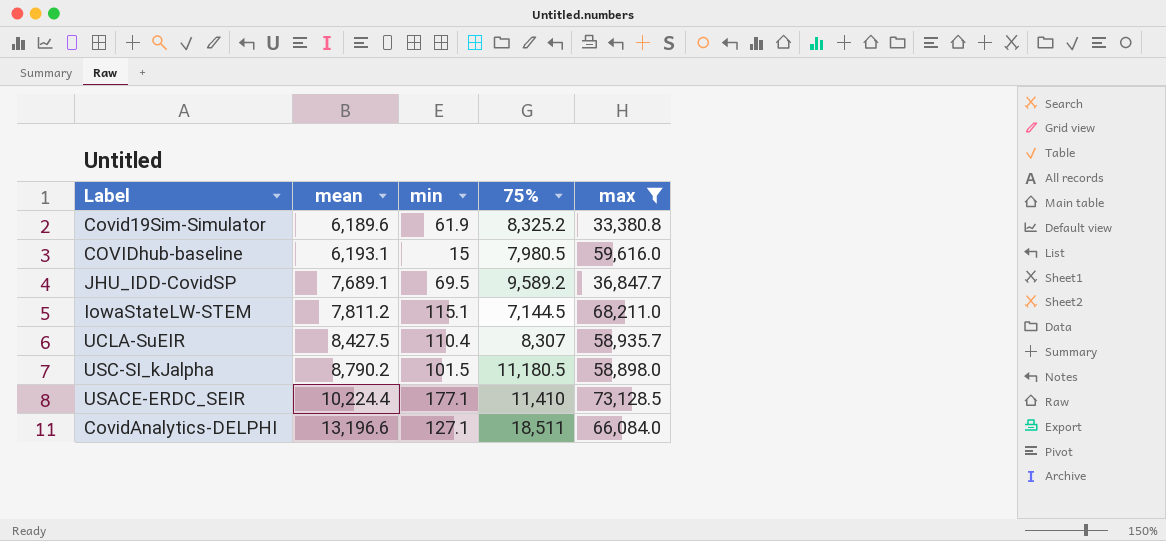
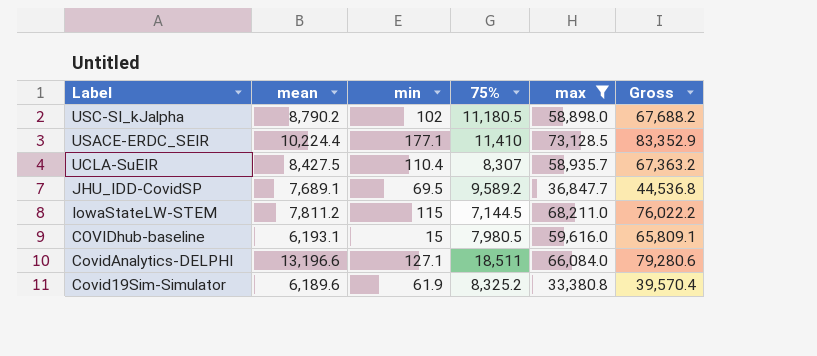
row order: mean ascending -> Label descending
column Gross | formula: none -> [mean] + [max]
USC-SI_kJalpha | min: 101.5 -> 102
IowaStateLW-STEM | min: 115.1 -> 115

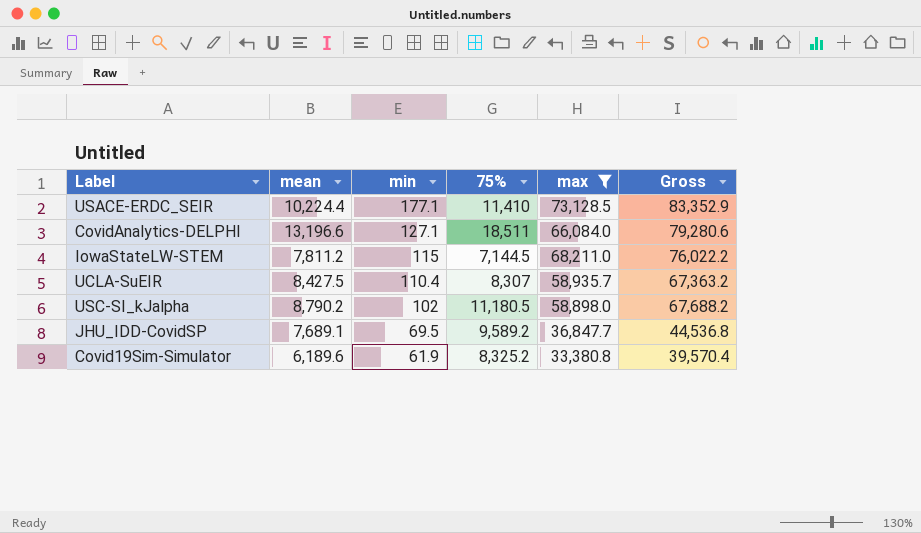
row order: Label descending -> min descending
row COVIDhub-baseline: 6,193.1 | 15 | 7,980.5 | 59,616.0 | 65,809.1 -> none

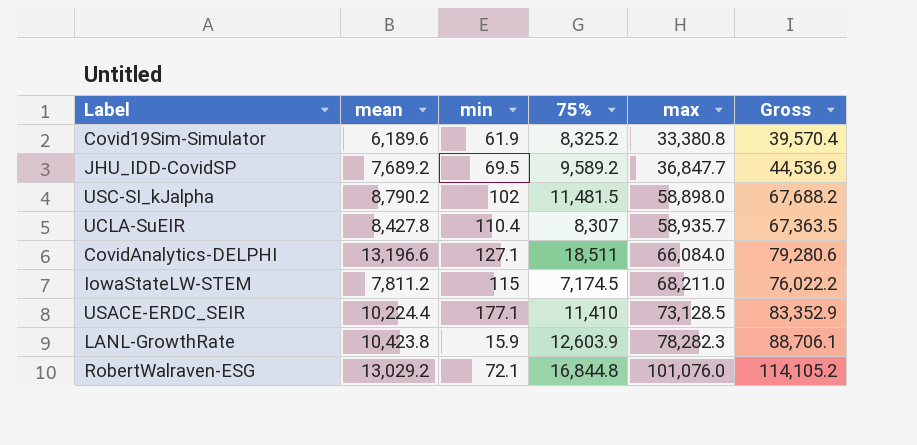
filter: max <= 73,128.5 -> none
row order: min descending -> max ascending
JHU_IDD-CovidSP | mean: 7,689.1 -> 7,689.2
JHU_IDD-CovidSP | Gross: 44,536.8 -> 44,536.9
USC-SI_kJalpha | 75%: 11,180.5 -> 11,481.5
UCLA-SuEIR | mean: 8,427.5 -> 8,427.8
UCLA-SuEIR | Gross: 67,363.2 -> 67,363.5
IowaStateLW-STEM | 75%: 7,144.5 -> 7,174.5

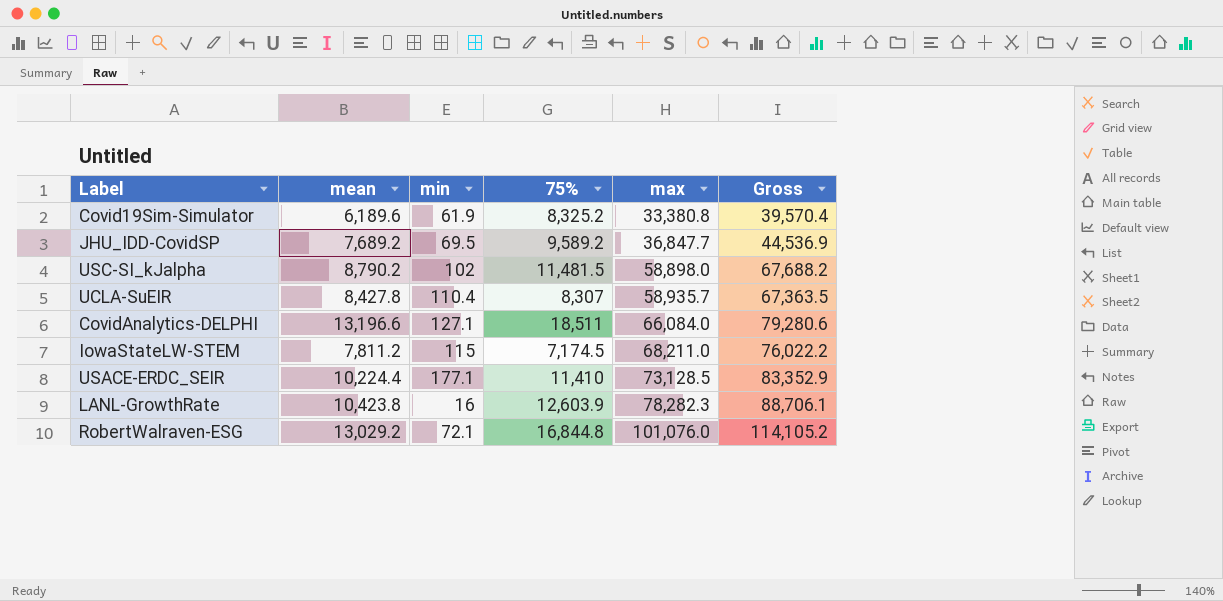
LANL-GrowthRate | min: 15.9 -> 16

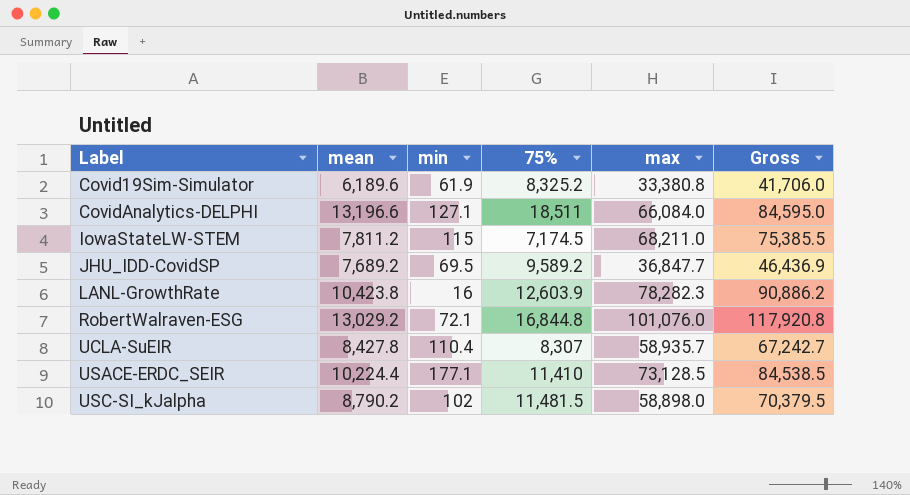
row order: max ascending -> Label ascending
column Gross | formula: [mean] + [max] -> [75%] + [max]

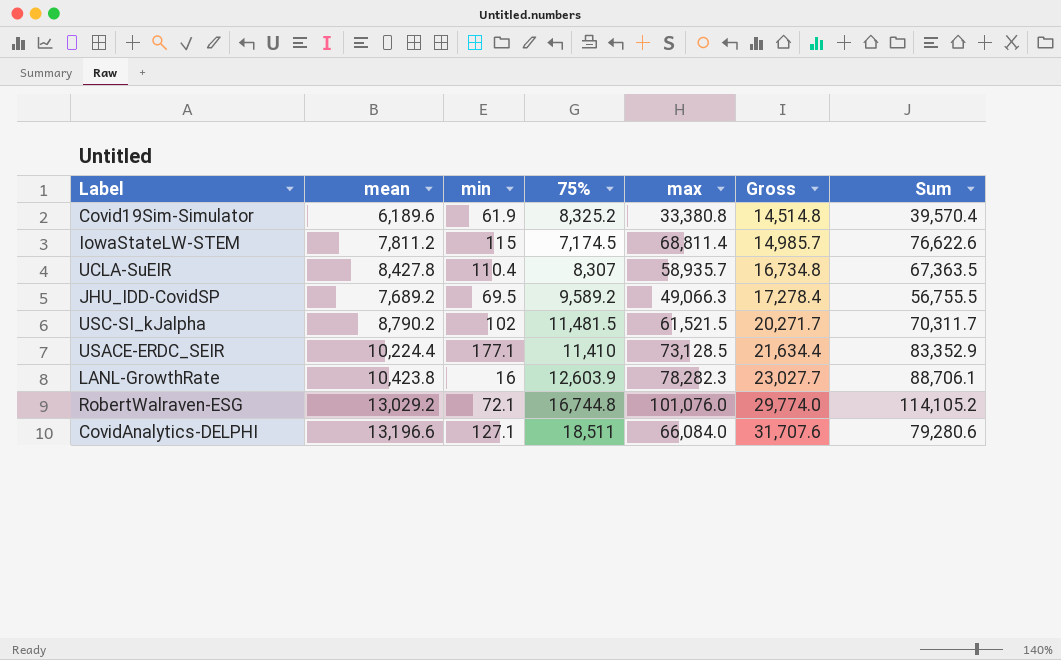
row order: Label ascending -> Gross ascending
column Gross | formula: [75%] + [max] -> [mean] + [75%]
column Sum | formula: none -> [mean] + [max]
IowaStateLW-STEM | max: 68,211.0 -> 68,811.4
JHU_IDD-CovidSP | max: 36,847.7 -> 49,066.3
USC-SI_kJalpha | max: 58,898.0 -> 61,521.5
RobertWalraven-ESG | 75%: 16,844.8 -> 16,744.8

